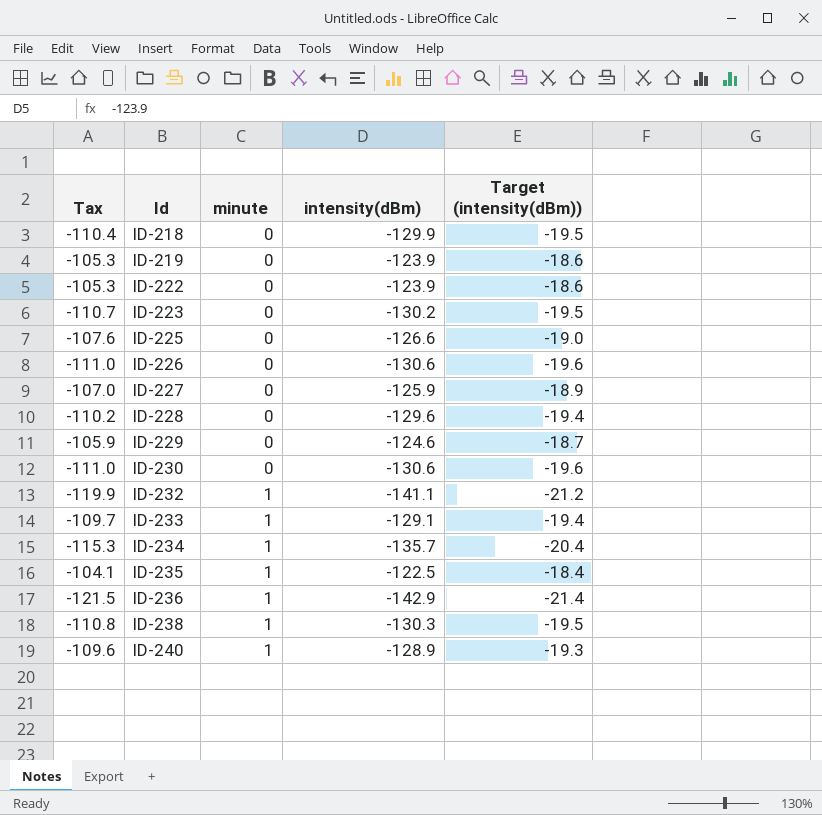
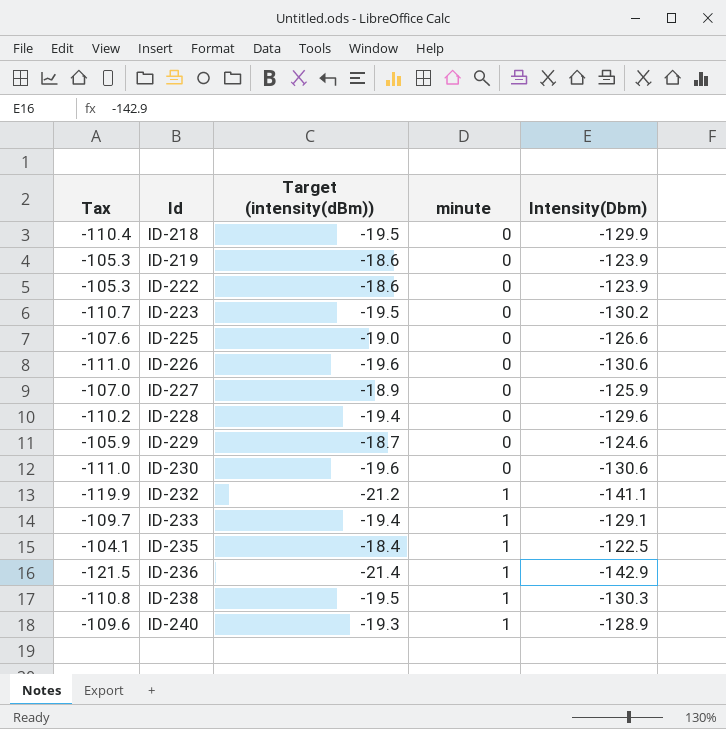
column Target (intensity(dBm)) | position: 5 -> 3
column name: intensity(dBm) -> Intensity(Dbm)
row ID-234: -115.3 | 1 | -135.7 | -20.4 -> none

